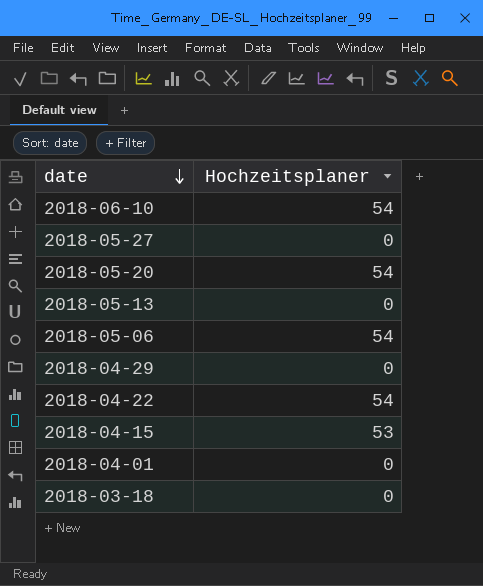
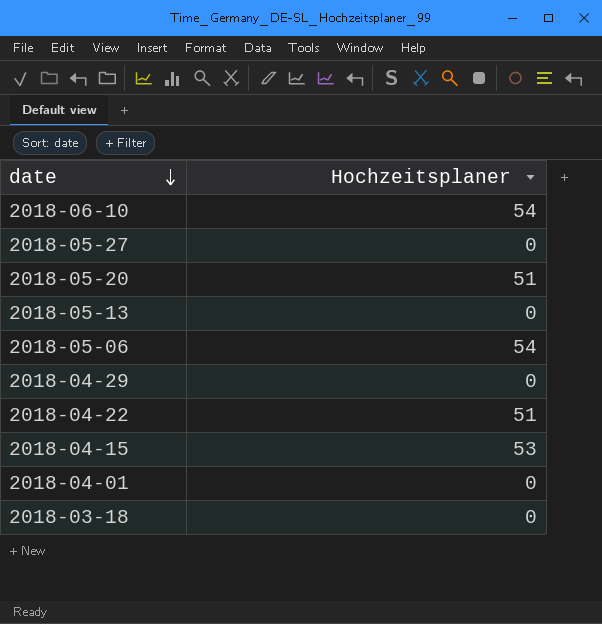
2018-05-20 | Hochzeitsplaner: 54 -> 51
2018-04-22 | Hochzeitsplaner: 54 -> 51

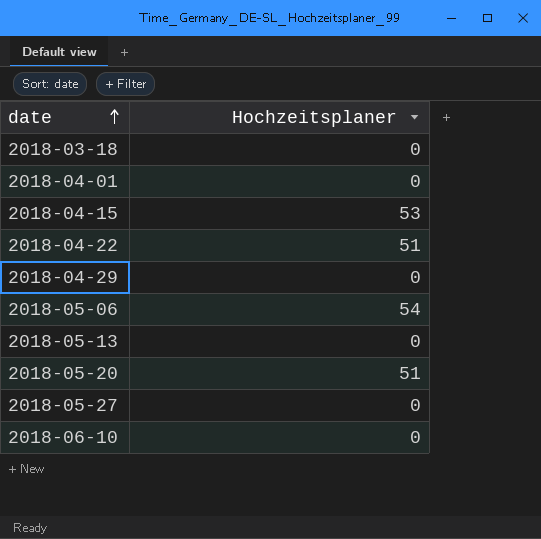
row order: date descending -> date ascending
2018-06-10 | Hochzeitsplaner: 54 -> 0

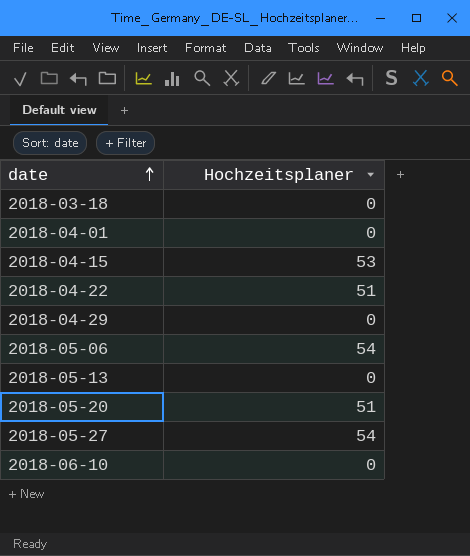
2018-05-27 | Hochzeitsplaner: 0 -> 54

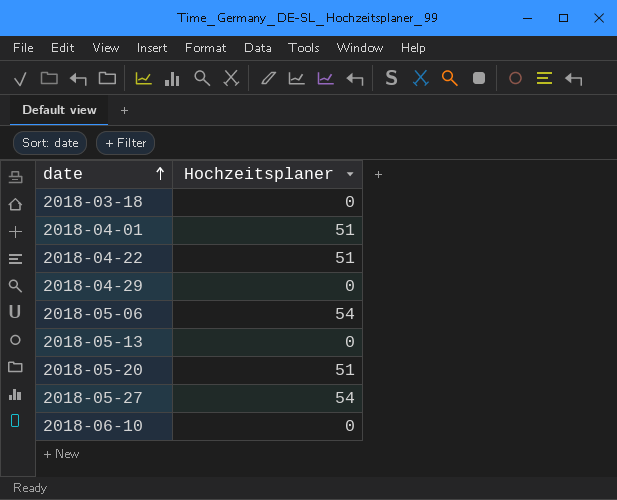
row 2018-04-15: 53 -> none
2018-04-01 | Hochzeitsplaner: 0 -> 51

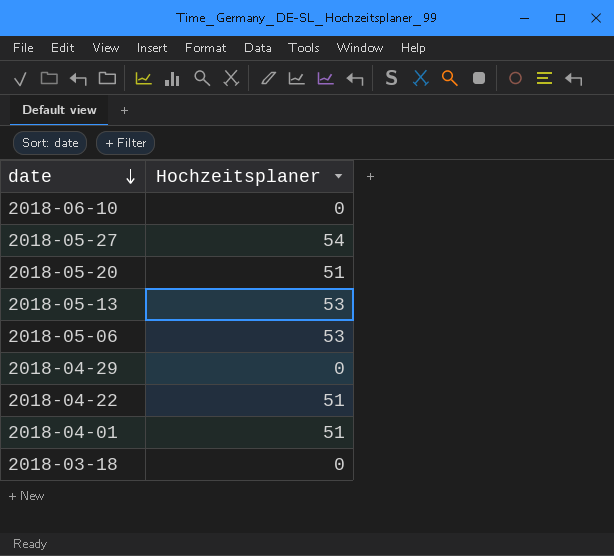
row order: date ascending -> date descending
2018-05-13 | Hochzeitsplaner: 0 -> 53
2018-05-06 | Hochzeitsplaner: 54 -> 53

